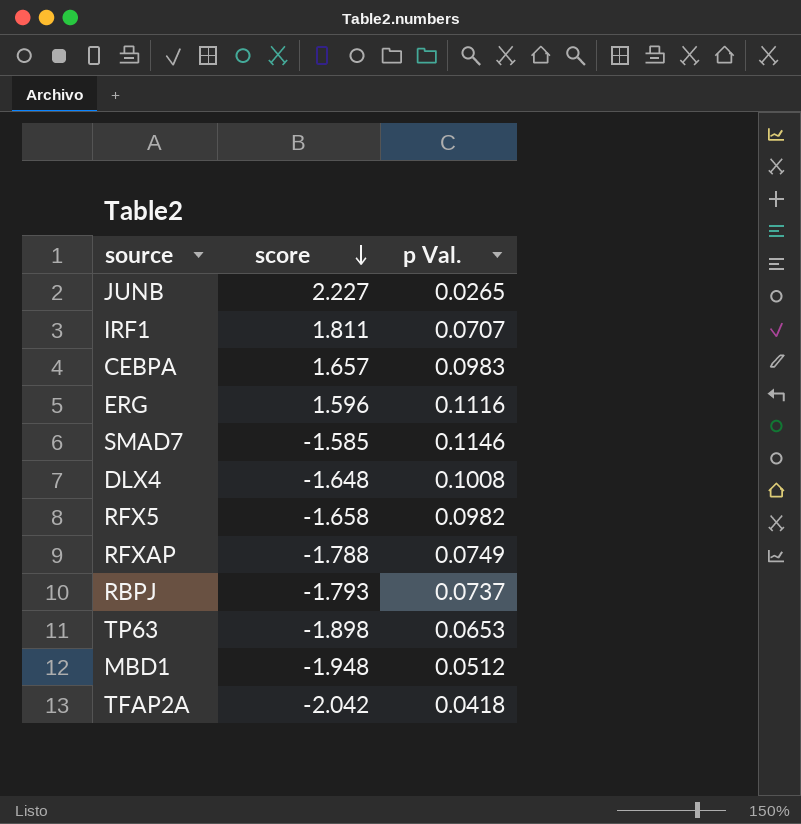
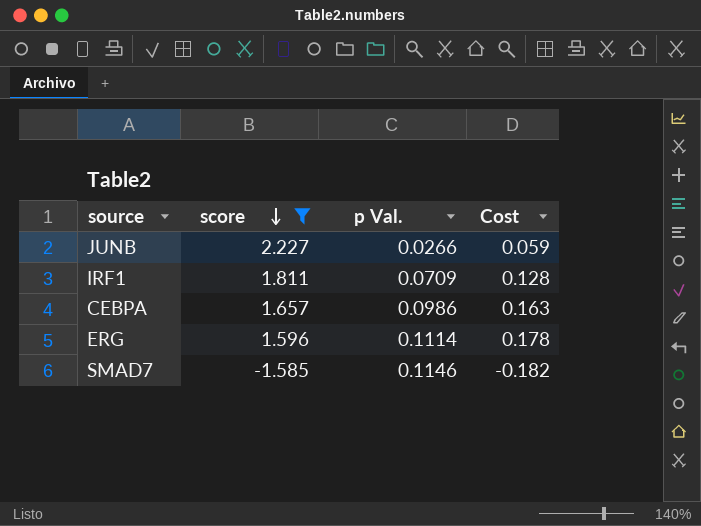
filter: none -> score >= -1.585
column Cost | formula: none -> [score] * [p Val.]
JUNB | p Val.: 0.0265 -> 0.0266
IRF1 | p Val.: 0.0707 -> 0.0709
CEBPA | p Val.: 0.0983 -> 0.0986
ERG | p Val.: 0.1116 -> 0.1114

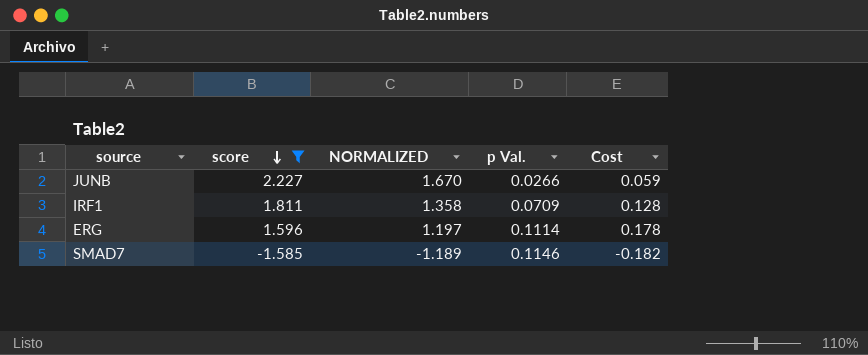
column NORMALIZED | formula: none -> [score] * 0.75
row CEBPA: 1.657 | 0.0986 | 0.163 -> none

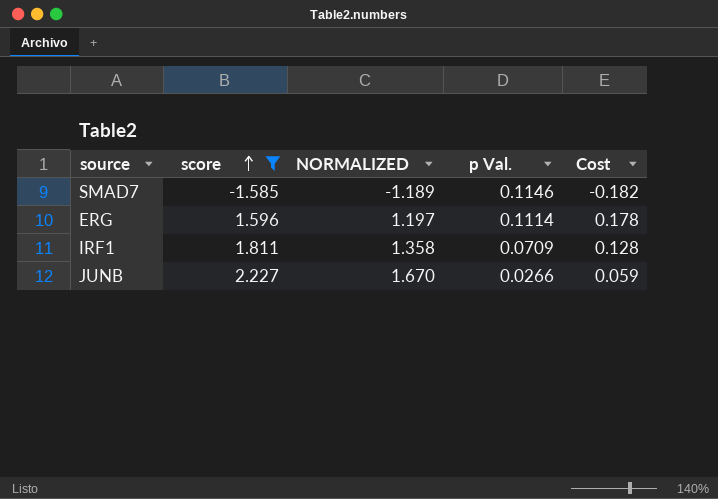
row order: score descending -> score ascending

